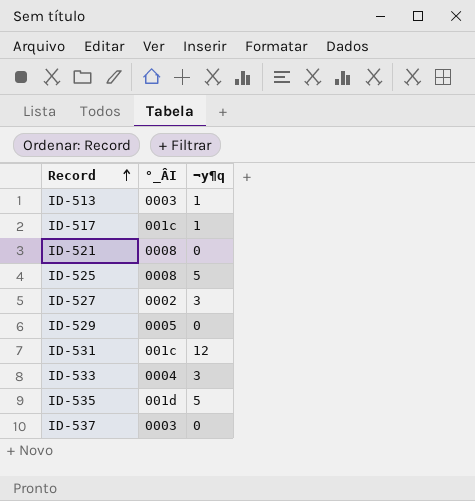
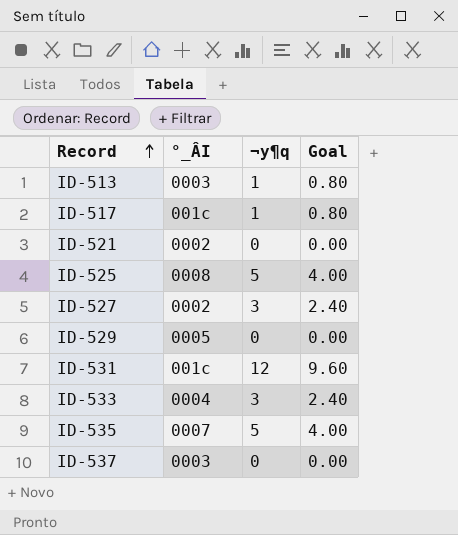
column Goal | formula: none -> [¬y¶q] * 0.8
ID-521 | °_ÂI: 0008 -> 0002
ID-535 | °_ÂI: 001d -> 0007

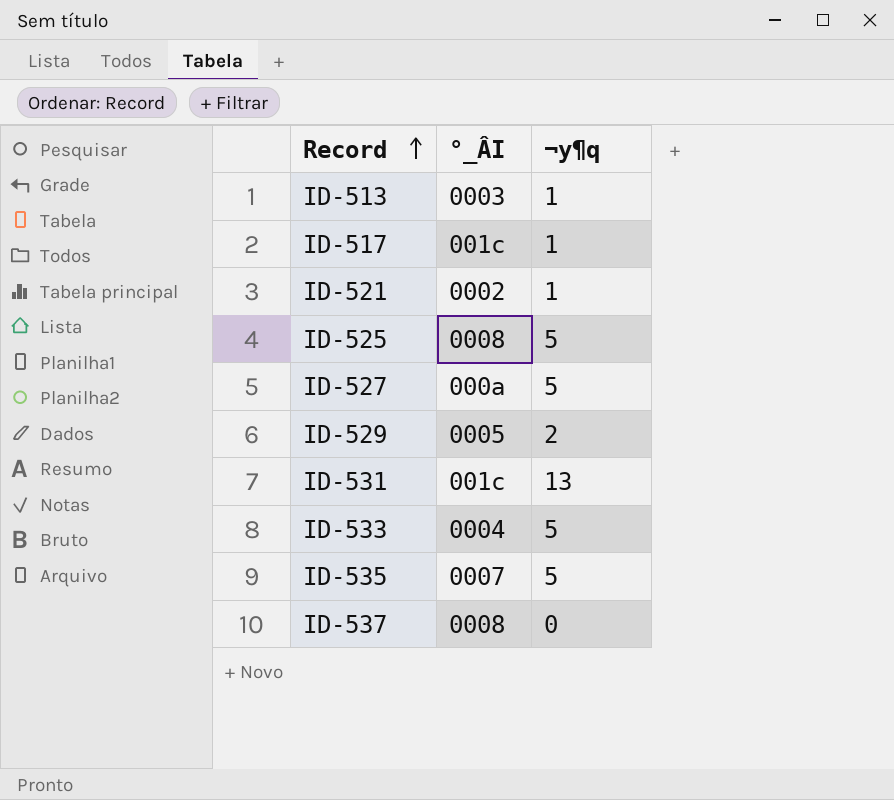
column Goal | formula: [¬y¶q] * 0.8 -> none
ID-521 | ¬y¶q: 0 -> 1
ID-527 | °_ÂI: 0002 -> 000a
ID-527 | ¬y¶q: 3 -> 5
ID-529 | ¬y¶q: 0 -> 2
ID-531 | ¬y¶q: 12 -> 13
ID-533 | ¬y¶q: 3 -> 5
ID-537 | °_ÂI: 0003 -> 0008

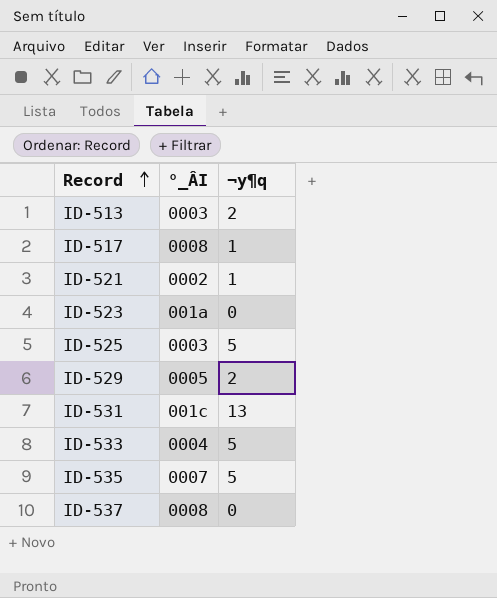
row ID-527: 000a | 5 -> none
ID-513 | ¬y¶q: 1 -> 2
ID-517 | °_ÂI: 001c -> 0008
row ID-523: none -> 001a | 0
ID-525 | °_ÂI: 0008 -> 0003

